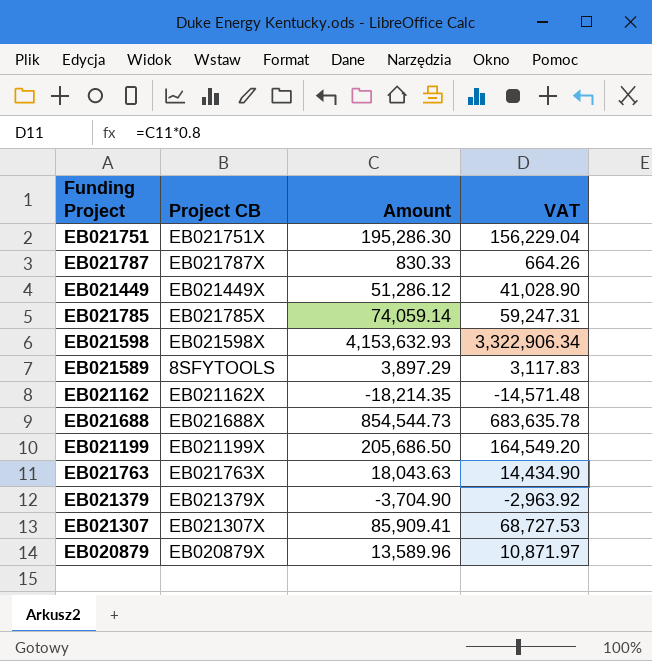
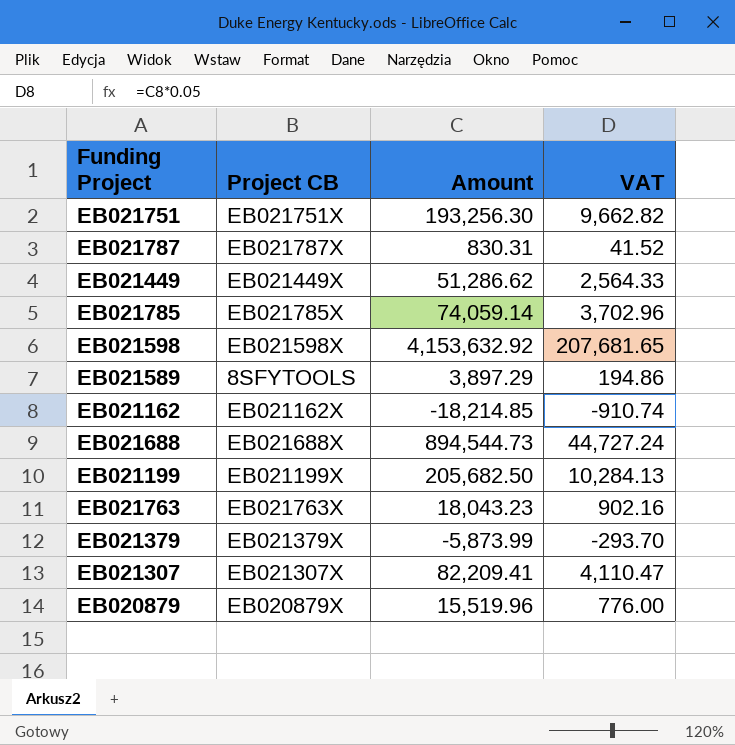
column VAT | formula: [Amount] * 0.8 -> [Amount] * 0.05
EB021751 | Amount: 195,286.30 -> 193,256.30
EB021787 | Amount: 830.33 -> 830.31
EB021449 | Amount: 51,286.12 -> 51,286.62
EB021598 | Amount: 4,153,632.93 -> 4,153,632.92
EB021162 | Amount: -18,214.35 -> -18,214.85
EB021688 | Amount: 854,544.73 -> 894,544.73
EB021199 | Amount: 205,686.50 -> 205,682.50
EB021763 | Amount: 18,043.63 -> 18,043.23
EB021379 | Amount: -3,704.90 -> -5,873.99
EB021307 | Amount: 85,909.41 -> 82,209.41
EB020879 | Amount: 13,589.96 -> 15,519.96

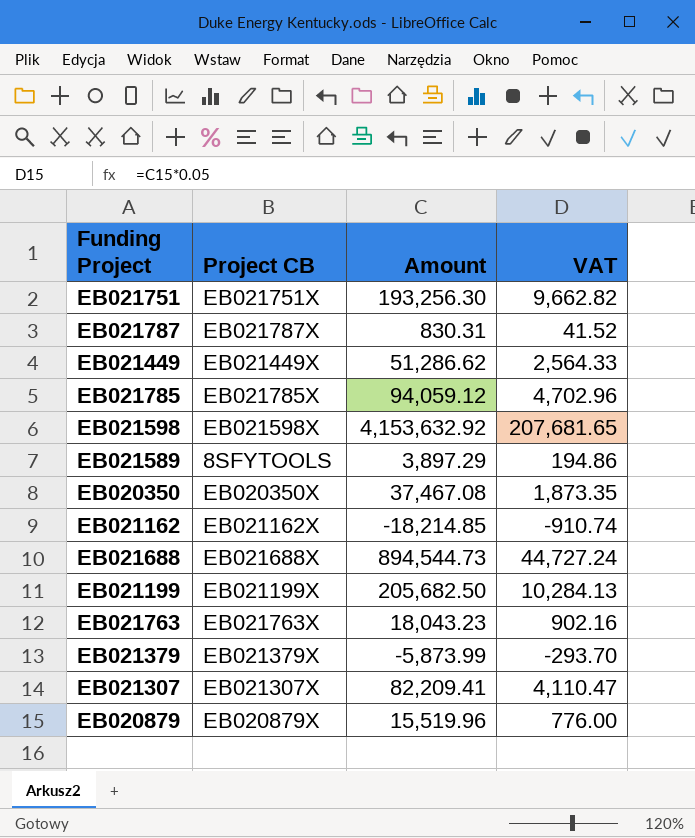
EB021785 | Amount: 74,059.14 -> 94,059.12
EB021785 | VAT: 3,702.96 -> 4,702.96
row EB020350: none -> EB020350X | 37,467.08 | 1,873.35

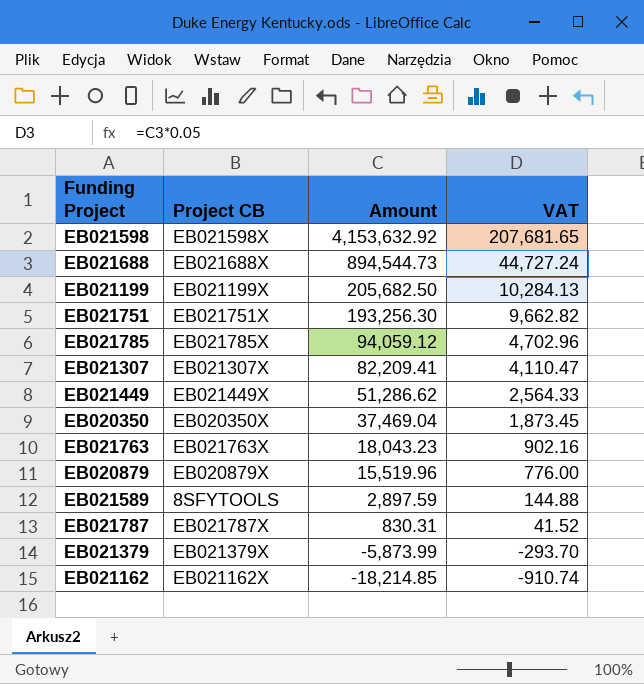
row order: none -> Amount descending
EB020350 | Amount: 37,467.08 -> 37,469.04
EB020350 | VAT: 1,873.35 -> 1,873.45
EB021589 | Amount: 3,897.29 -> 2,897.59
EB021589 | VAT: 194.86 -> 144.88

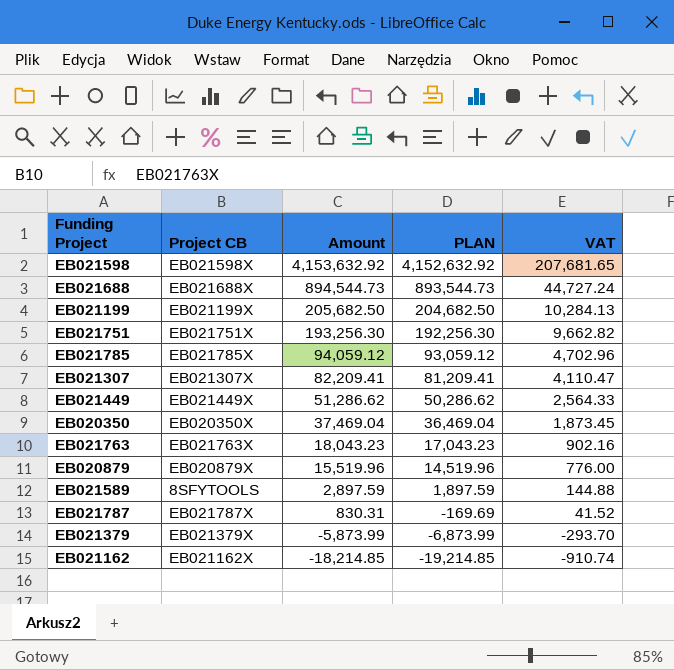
column PLAN | formula: none -> [Amount] - 1000

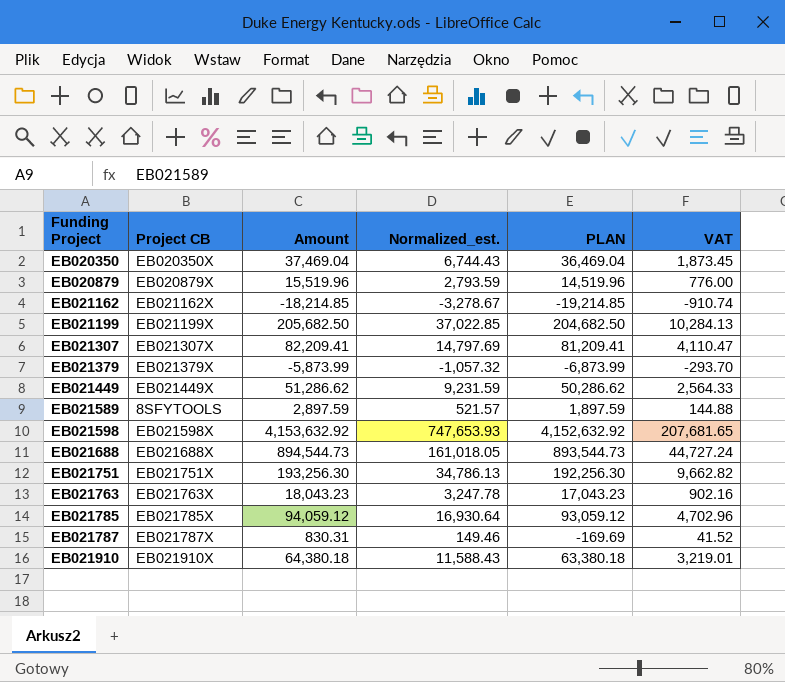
row order: Amount descending -> Funding Project ascending
column Normalized_est. | formula: none -> [Amount] * 0.18
row EB021910: none -> EB021910X | 64,380.18 | 11,588.43 | 63,380.18 | 3,219.01

